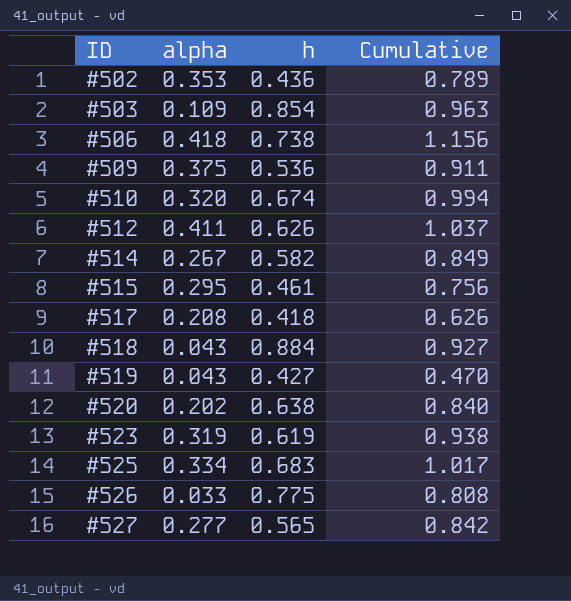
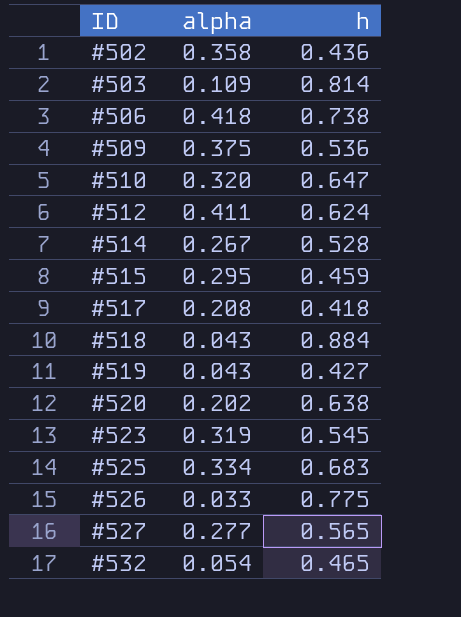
column Cumulative | formula: [alpha] + [h] -> none
#502 | alpha: 0.353 -> 0.358
#503 | h: 0.854 -> 0.814
#510 | h: 0.674 -> 0.647
#512 | h: 0.626 -> 0.624
#514 | h: 0.582 -> 0.528
#515 | h: 0.461 -> 0.459
#523 | h: 0.619 -> 0.545
row #532: none -> 0.054 | 0.465

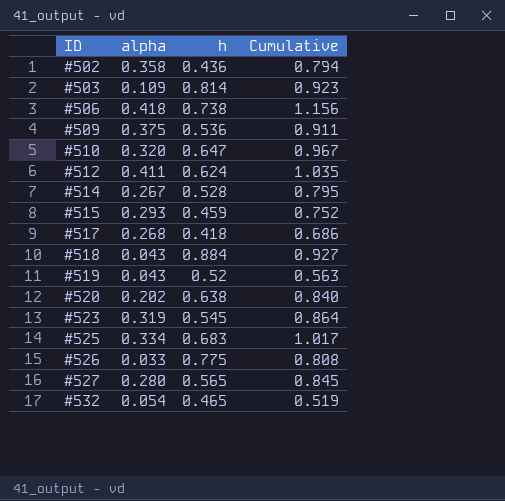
column Cumulative | formula: none -> [alpha] + [h]
#515 | alpha: 0.295 -> 0.293
#517 | alpha: 0.208 -> 0.268
#519 | h: 0.427 -> 0.52
#527 | alpha: 0.277 -> 0.280

